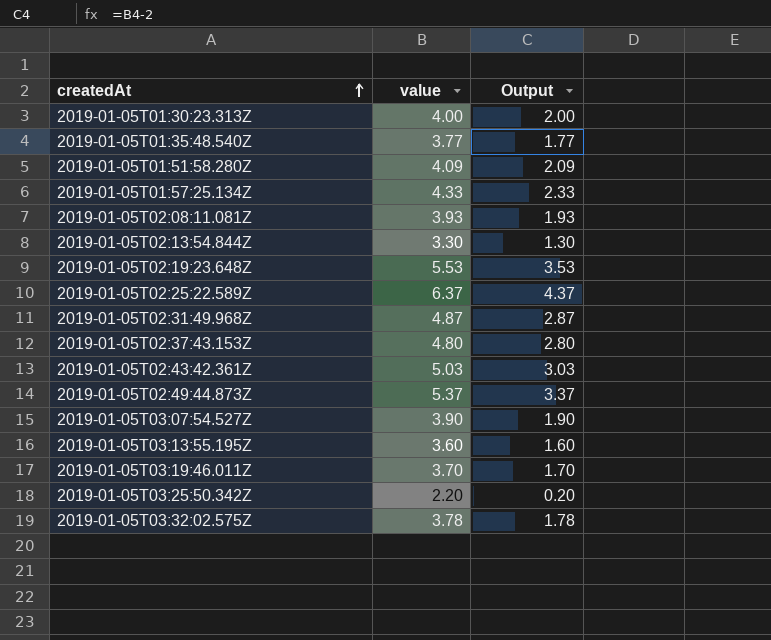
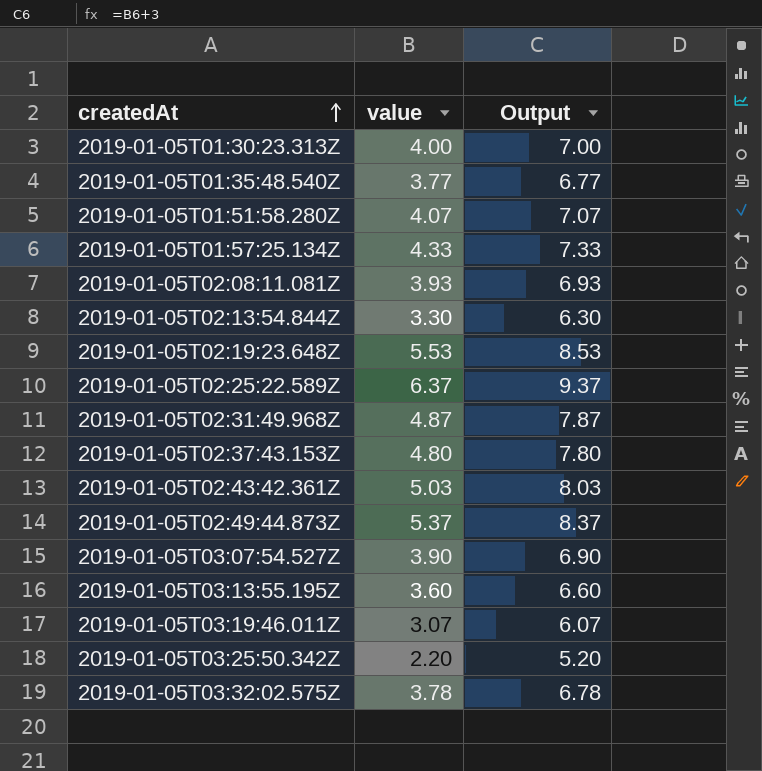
column Output | formula: [value] - 2 -> [value] + 3
2019-01-05T01:51:58.280Z | value: 4.09 -> 4.07
2019-01-05T03:19:46.011Z | value: 3.70 -> 3.07

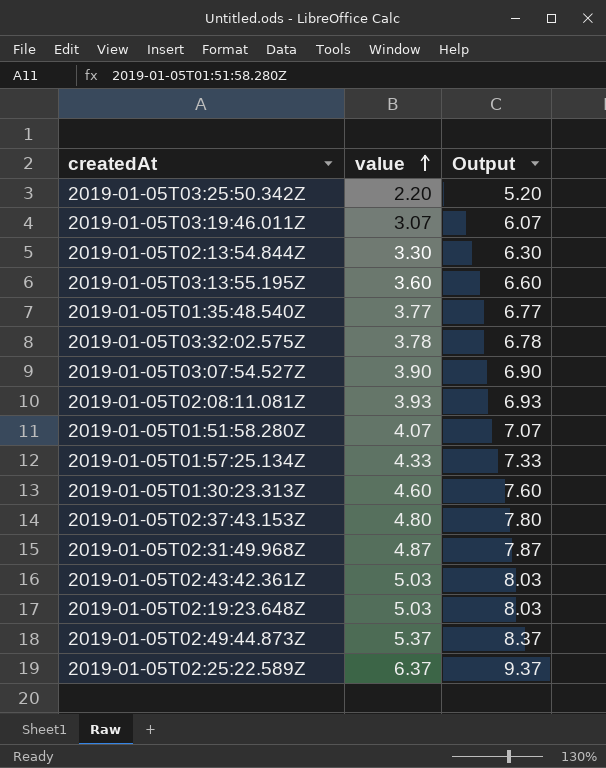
row order: createdAt ascending -> value ascending
2019-01-05T01:30:23.313Z | value: 4.00 -> 4.60
2019-01-05T01:30:23.313Z | Output: 7.00 -> 7.60
2019-01-05T02:19:23.648Z | value: 5.53 -> 5.03
2019-01-05T02:19:23.648Z | Output: 8.53 -> 8.03

